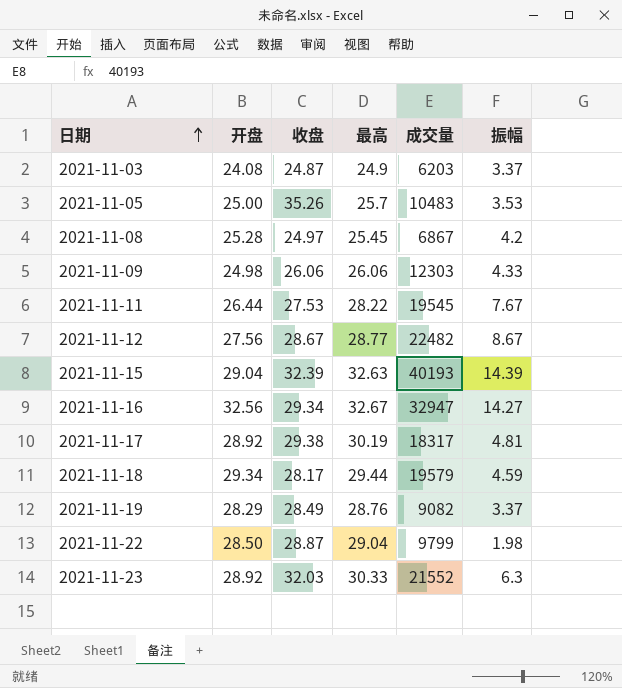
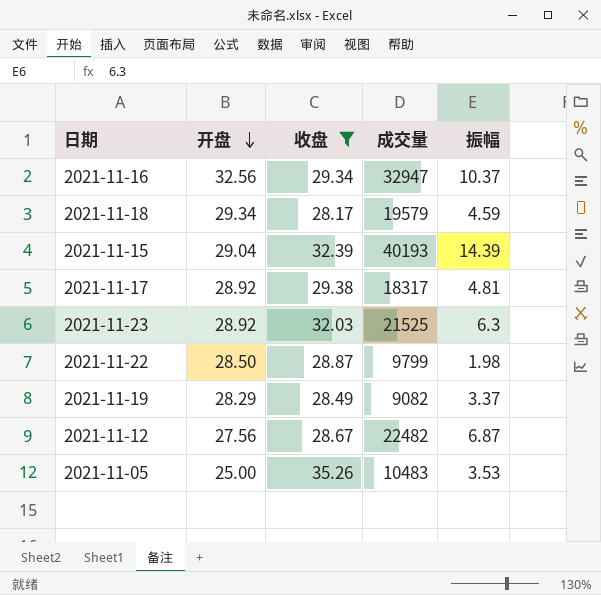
filter: none -> 收盘 >= 28.17
row order: 日期 ascending -> 开盘 descending
column 最高 | position: 4 -> none
2021-11-16 | 振幅: 14.27 -> 10.37
2021-11-23 | 成交量: 21552 -> 21525
2021-11-12 | 振幅: 8.67 -> 6.87

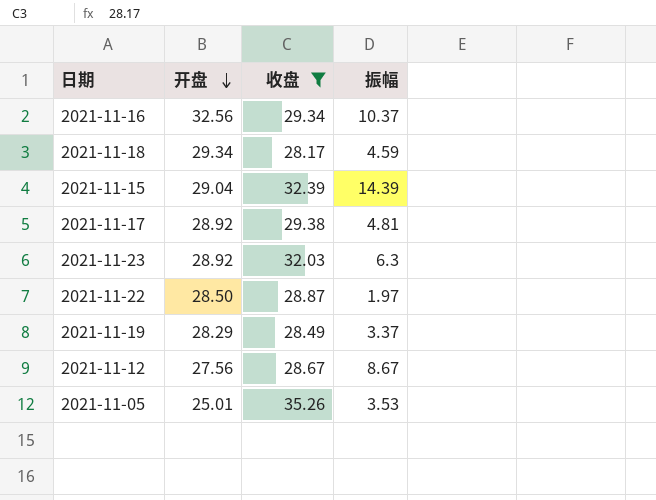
column 成交量 | position: 4 -> none
2021-11-22 | 振幅: 1.98 -> 1.97
2021-11-12 | 振幅: 6.87 -> 8.67
2021-11-05 | 开盘: 25.00 -> 25.01

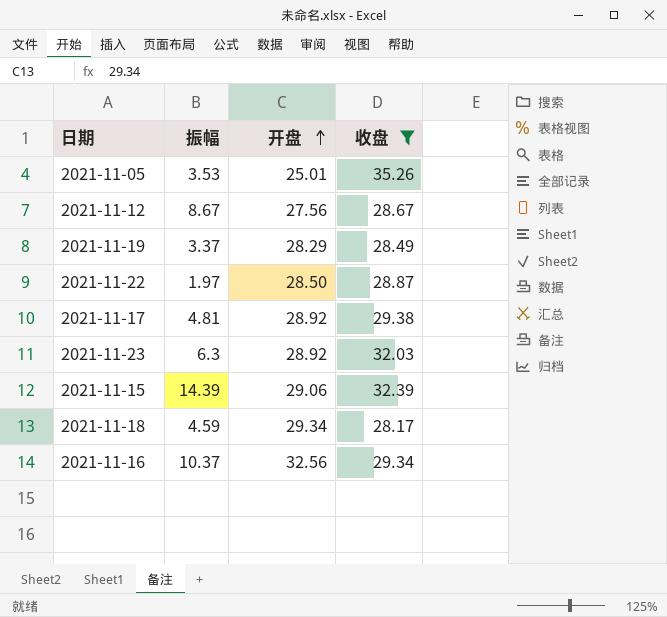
row order: 开盘 descending -> 开盘 ascending
column 振幅 | position: 4 -> 2
2021-11-15 | 开盘: 29.04 -> 29.06

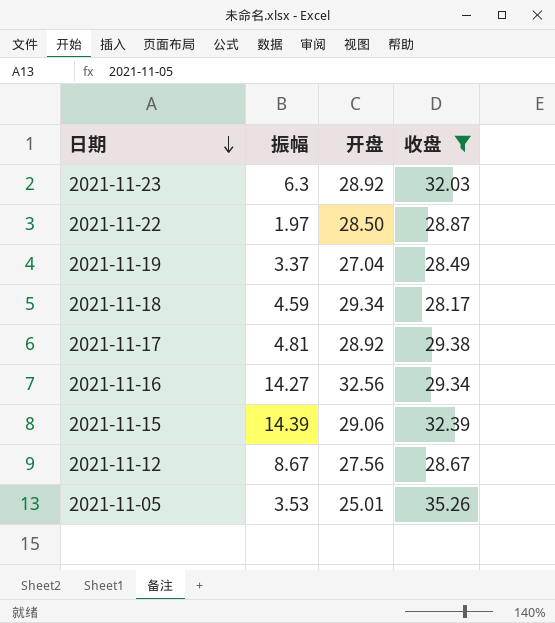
row order: 开盘 ascending -> 日期 descending
2021-11-19 | 开盘: 28.29 -> 27.04
2021-11-16 | 振幅: 10.37 -> 14.27

